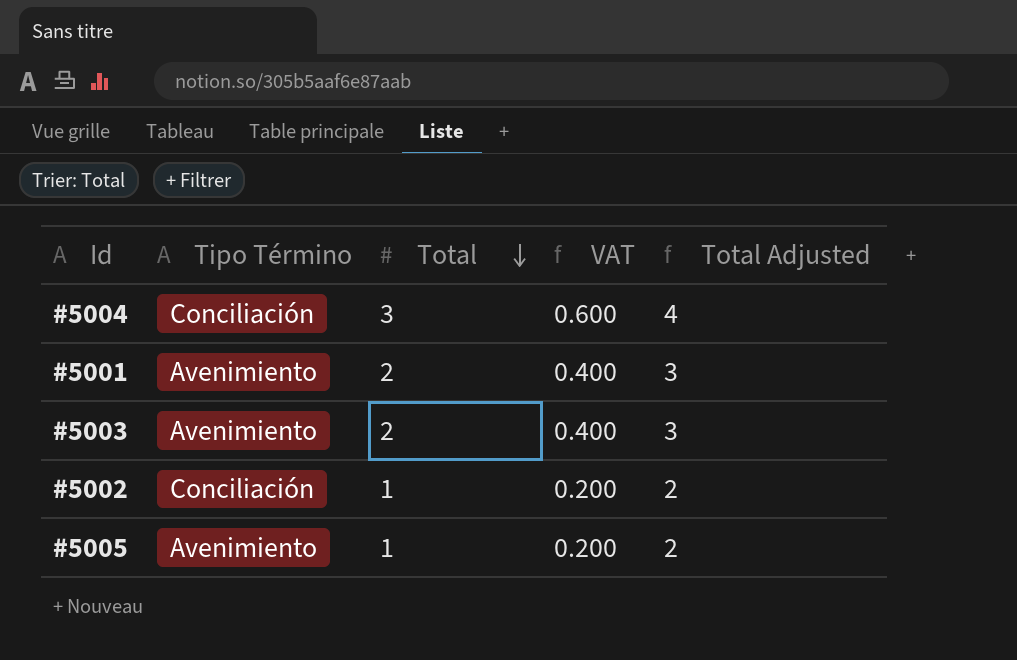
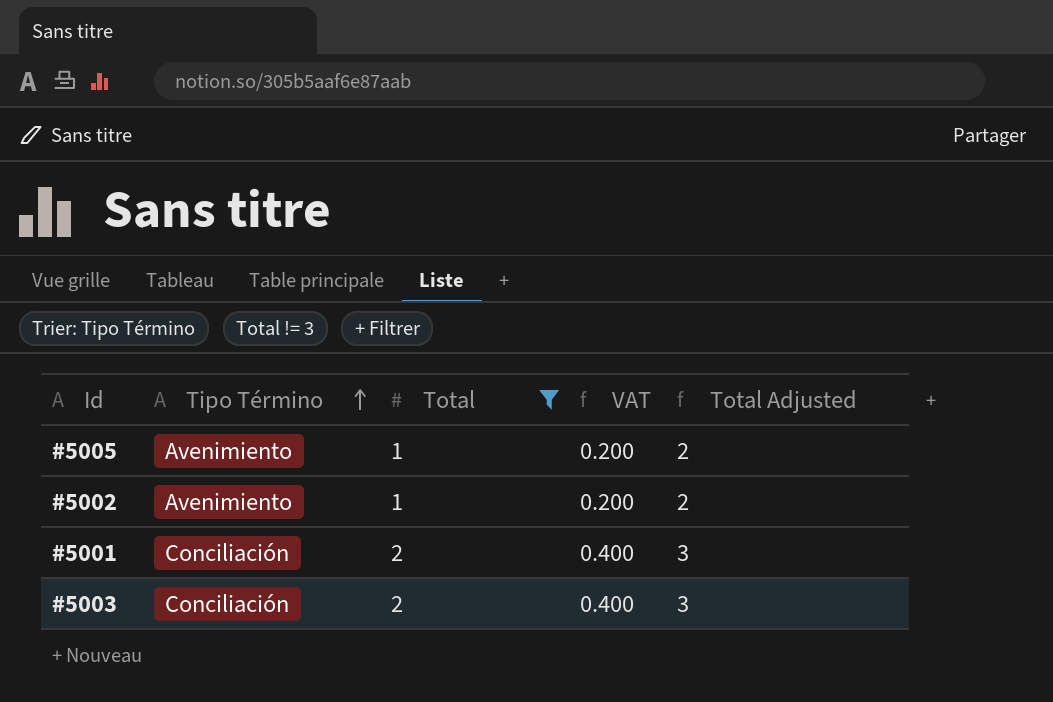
filter: none -> Total != 3
row order: Total descending -> Tipo Término ascending
#5002 | Tipo Término: Conciliación -> Avenimiento
#5001 | Tipo Término: Avenimiento -> Conciliación
#5003 | Tipo Término: Avenimiento -> Conciliación

